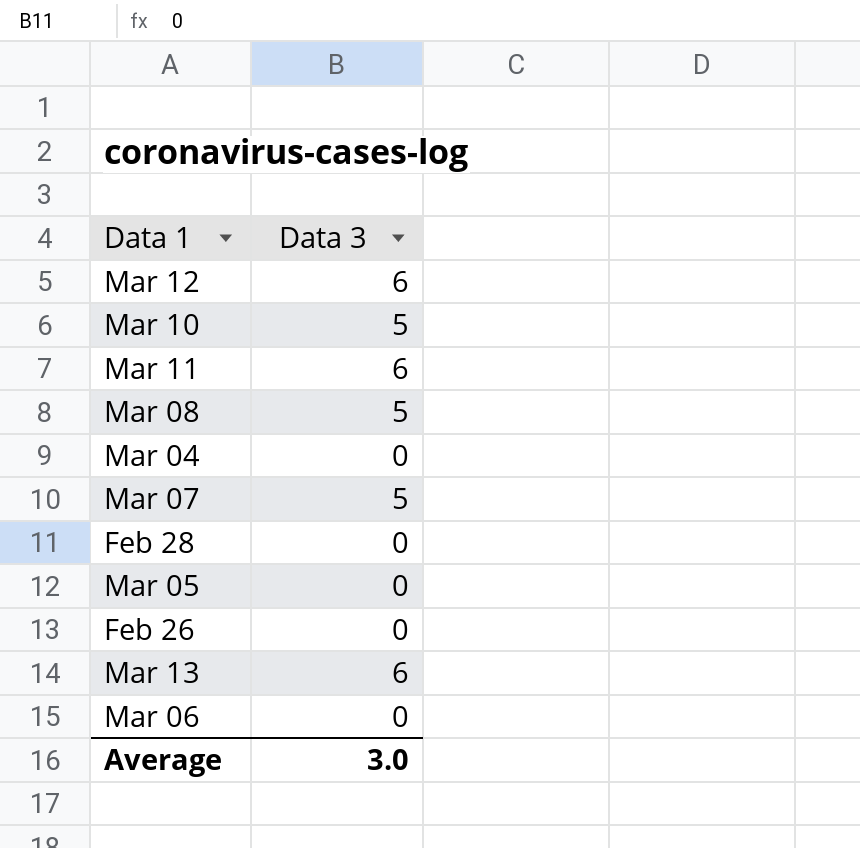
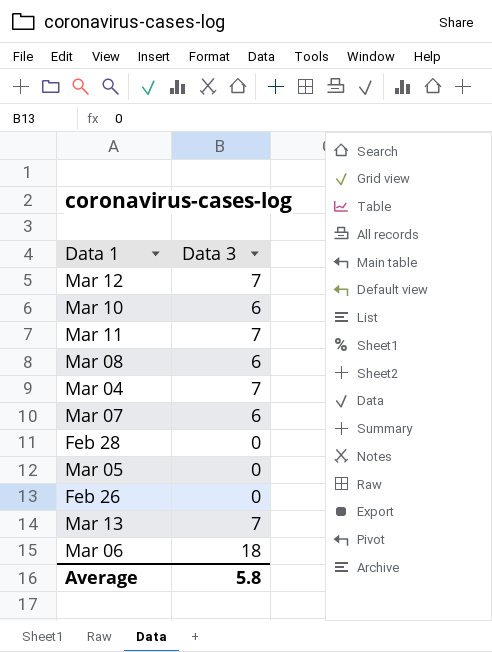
Mar 12 | Data 3: 6 -> 7
Mar 10 | Data 3: 5 -> 6
Mar 11 | Data 3: 6 -> 7
Mar 08 | Data 3: 5 -> 6
Mar 04 | Data 3: 0 -> 7
Mar 07 | Data 3: 5 -> 6
Mar 13 | Data 3: 6 -> 7
Mar 06 | Data 3: 0 -> 18
Average | Data 3: 3.0 -> 5.8

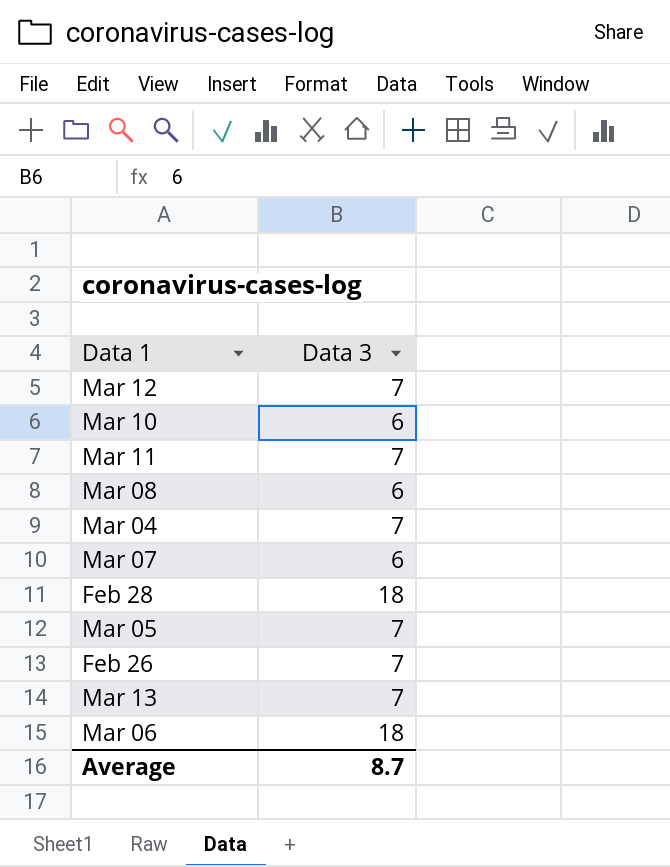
Feb 28 | Data 3: 0 -> 18
Mar 05 | Data 3: 0 -> 7
Feb 26 | Data 3: 0 -> 7
Average | Data 3: 5.8 -> 8.7

